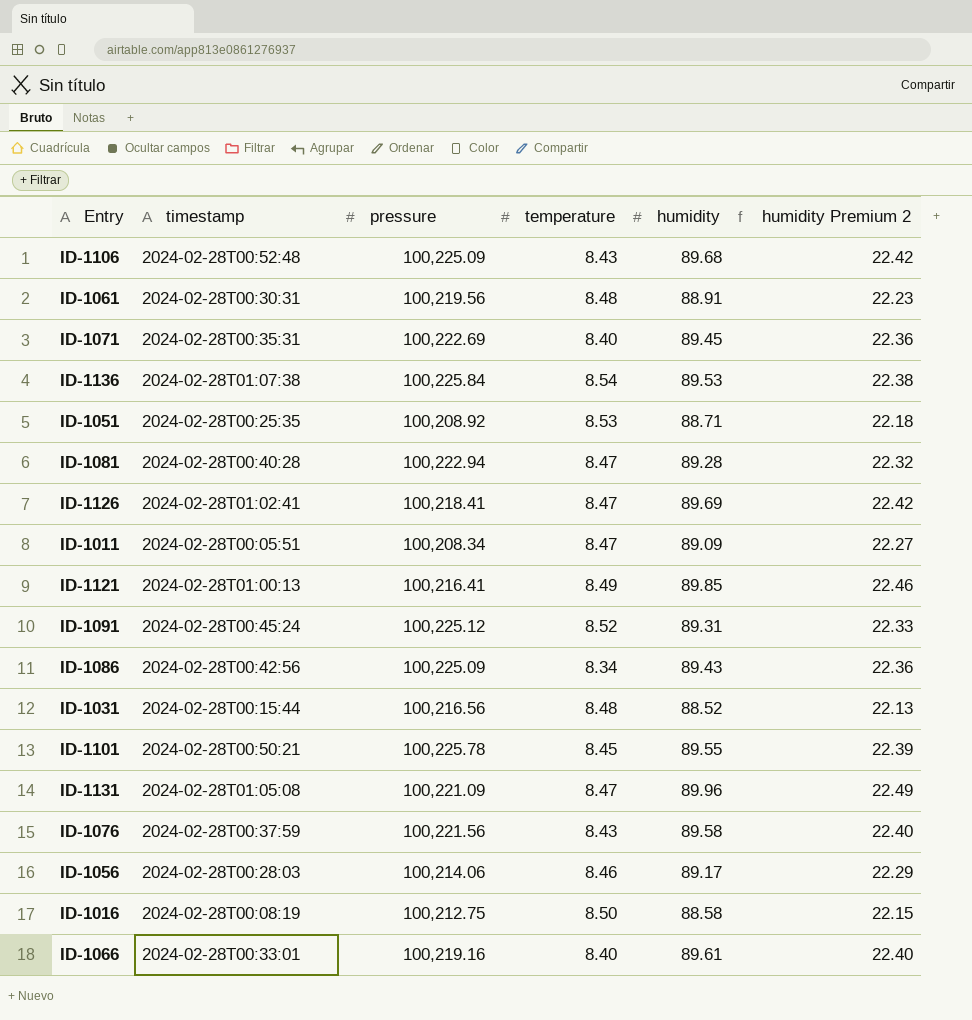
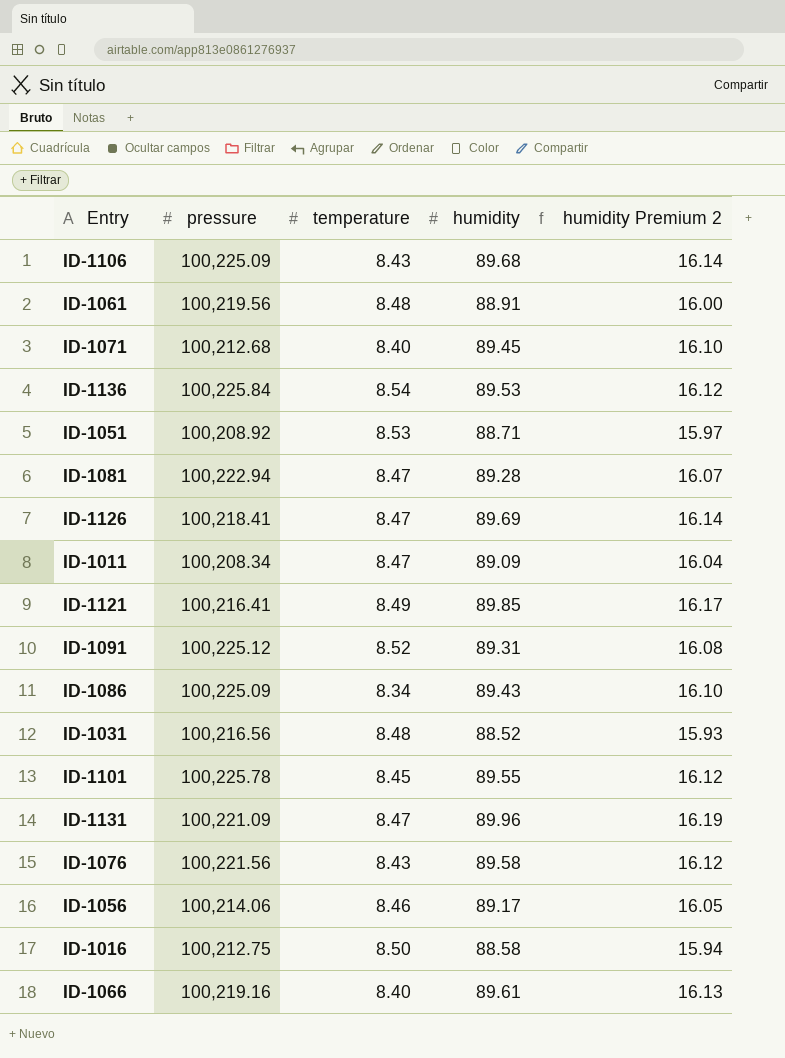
column timestamp | position: 2 -> none
column humidity Premium 2 | formula: [humidity] * 0.25 -> [humidity] * 0.18
ID-1071 | pressure: 100,222.69 -> 100,212.68

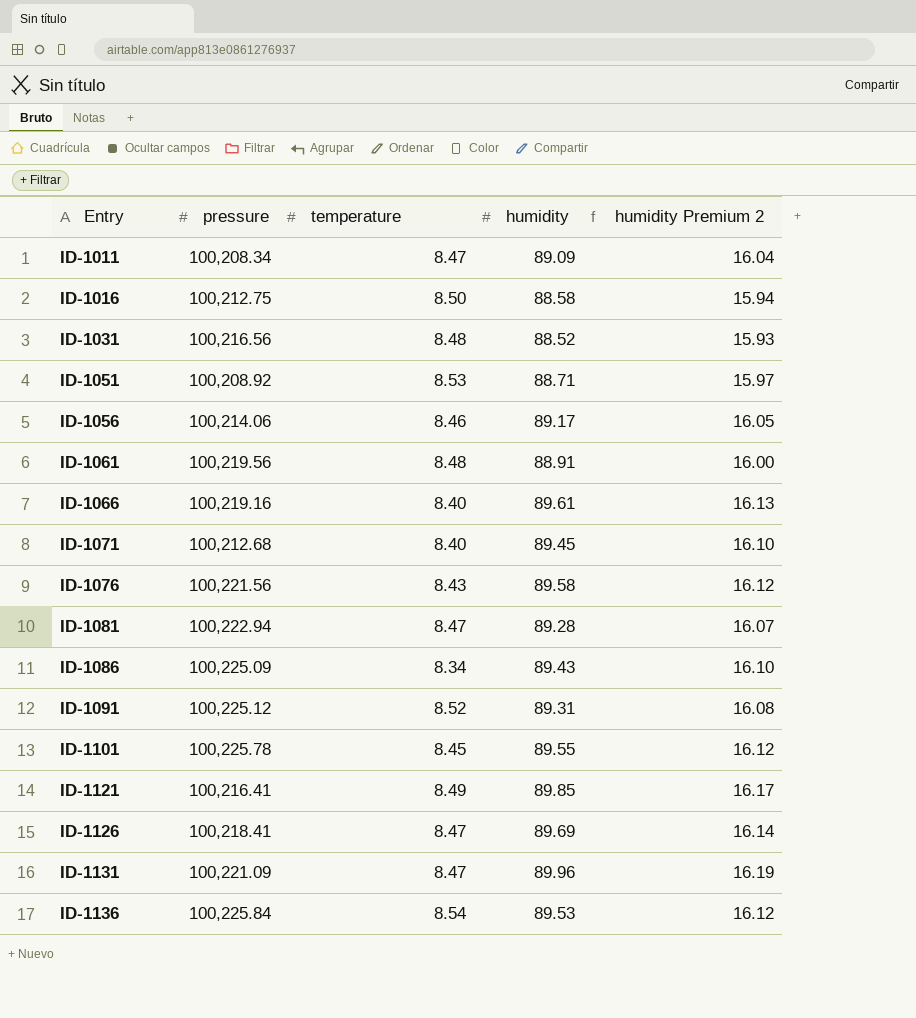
row order: none -> Entry ascending
row ID-1106: 100,225.09 | 8.43 | 89.68 | 16.14 -> none

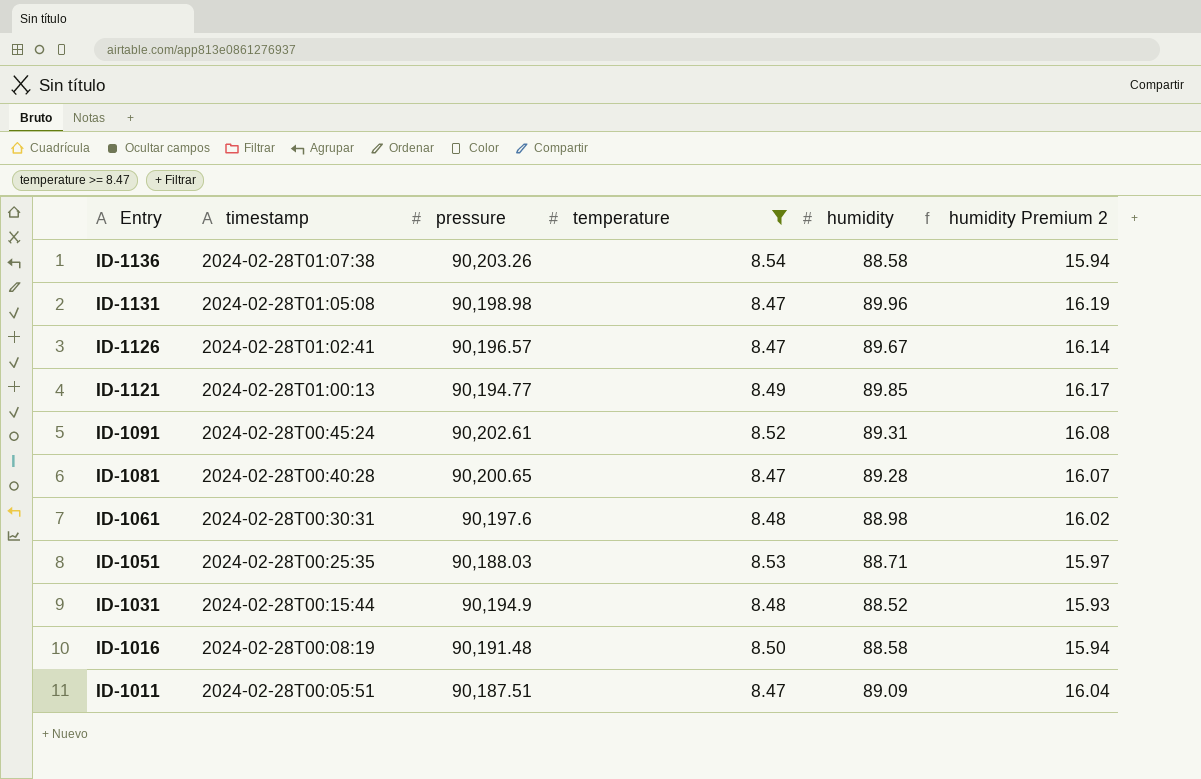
filter: none -> temperature >= 8.47
row order: Entry ascending -> Entry descending
column timestamp | position: none -> 2
ID-1136 | pressure: 100,225.84 -> 90,203.26
ID-1136 | humidity: 89.53 -> 88.58
ID-1136 | humidity Premium 2: 16.12 -> 15.94
ID-1131 | pressure: 100,221.09 -> 90,198.98
ID-1126 | pressure: 100,218.41 -> 90,196.57
ID-1126 | humidity: 89.69 -> 89.67
ID-1121 | pressure: 100,216.41 -> 90,194.77
ID-1091 | pressure: 100,225.12 -> 90,202.61
ID-1081 | pressure: 100,222.94 -> 90,200.65
ID-1061 | pressure: 100,219.56 -> 90,197.6
ID-1061 | humidity: 88.91 -> 88.98
ID-1061 | humidity Premium 2: 16.00 -> 16.02
ID-1051 | pressure: 100,208.92 -> 90,188.03
ID-1031 | pressure: 100,216.56 -> 90,194.9
ID-1016 | pressure: 100,212.75 -> 90,191.48
ID-1011 | pressure: 100,208.34 -> 90,187.51

